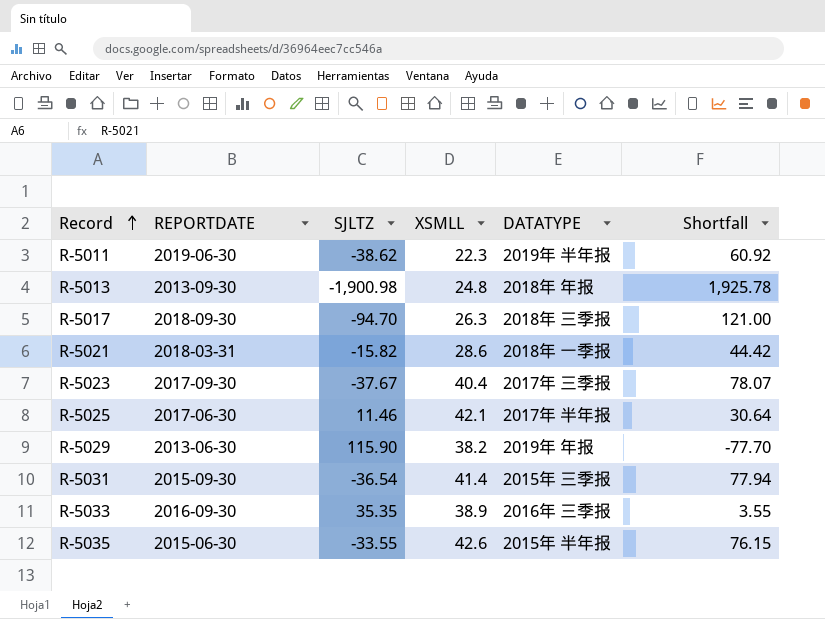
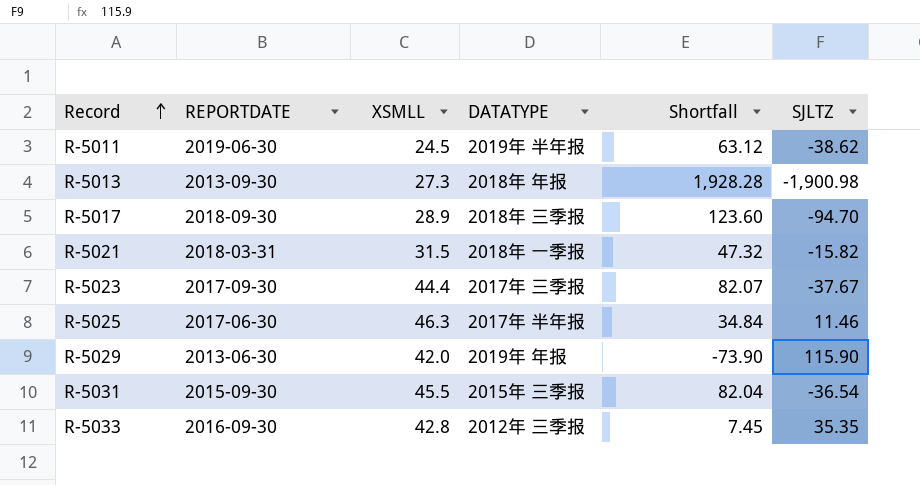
column SJLTZ | position: 3 -> 6
row R-5035: 2015-06-30 | -33.55 | 42.6 | 2015年 半年报 | 76.15 -> none
R-5011 | XSMLL: 22.3 -> 24.5
R-5011 | Shortfall: 60.92 -> 63.12
R-5013 | XSMLL: 24.8 -> 27.3
R-5013 | Shortfall: 1,925.78 -> 1,928.28
R-5017 | XSMLL: 26.3 -> 28.9
R-5017 | Shortfall: 121.00 -> 123.60
R-5021 | XSMLL: 28.6 -> 31.5
R-5021 | Shortfall: 44.42 -> 47.32
R-5023 | XSMLL: 40.4 -> 44.4
R-5023 | Shortfall: 78.07 -> 82.07
R-5025 | XSMLL: 42.1 -> 46.3
R-5025 | Shortfall: 30.64 -> 34.84
R-5029 | XSMLL: 38.2 -> 42.0
R-5029 | Shortfall: -77.70 -> -73.90
R-5031 | XSMLL: 41.4 -> 45.5
R-5031 | Shortfall: 77.94 -> 82.04
R-5033 | XSMLL: 38.9 -> 42.8
R-5033 | DATATYPE: 2016年 三季报 -> 2012年 三季报
R-5033 | Shortfall: 3.55 -> 7.45

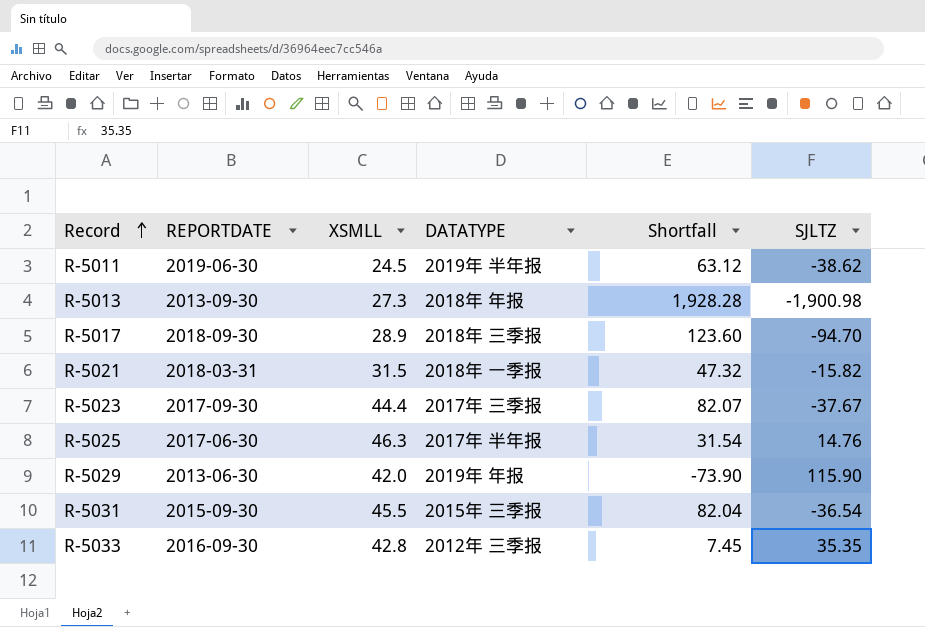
R-5025 | Shortfall: 34.84 -> 31.54
R-5025 | SJLTZ: 11.46 -> 14.76

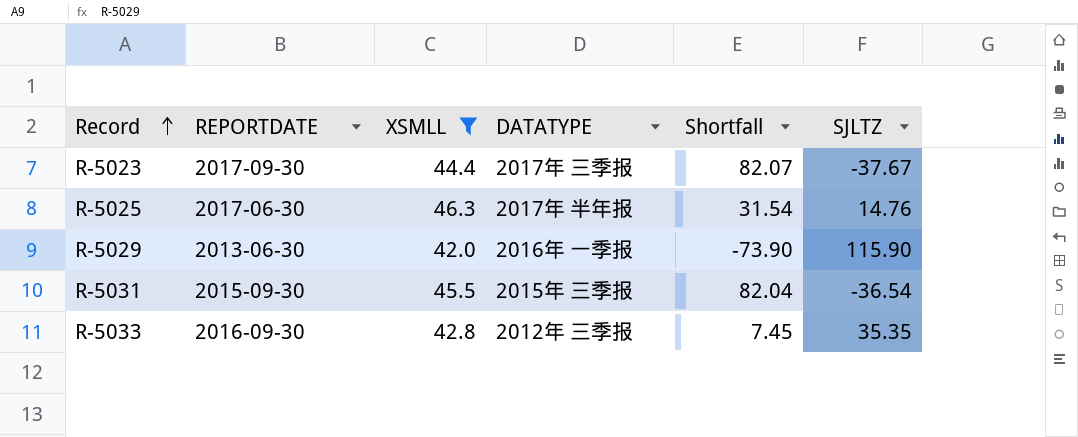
filter: none -> XSMLL >= 42.0
R-5029 | DATATYPE: 2019年 年报 -> 2016年 一季报

